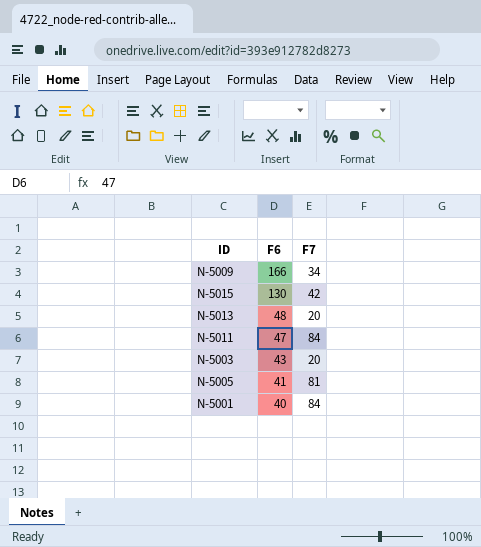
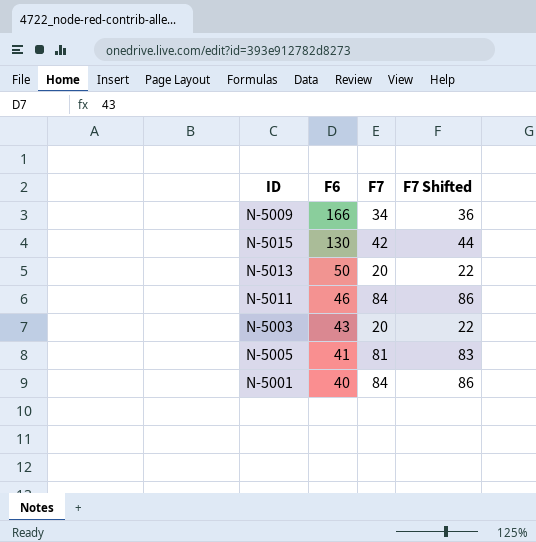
column F7 Shifted | formula: none -> [F7] + 2
N-5013 | F6: 48 -> 50
N-5011 | F6: 47 -> 46

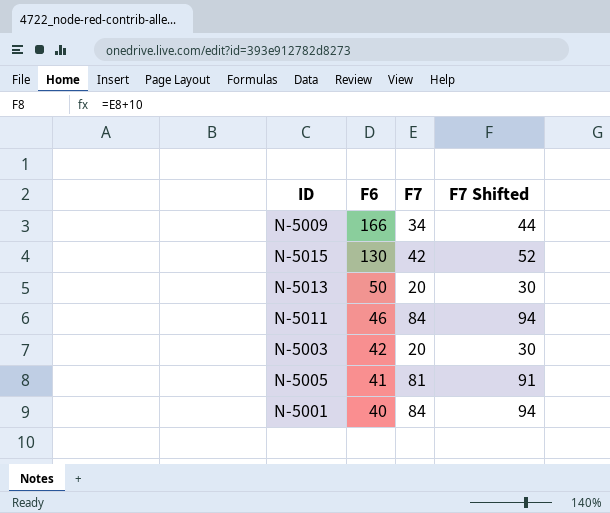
column F7 Shifted | formula: [F7] + 2 -> [F7] + 10
N-5003 | F6: 43 -> 42

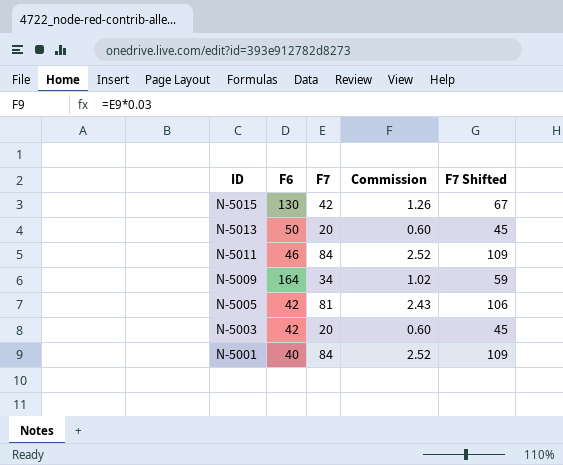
row order: F6 descending -> ID descending
column Commission | formula: none -> [F7] * 0.03
column F7 Shifted | formula: [F7] + 10 -> [F7] + 25
N-5009 | F6: 166 -> 164
N-5005 | F6: 41 -> 42

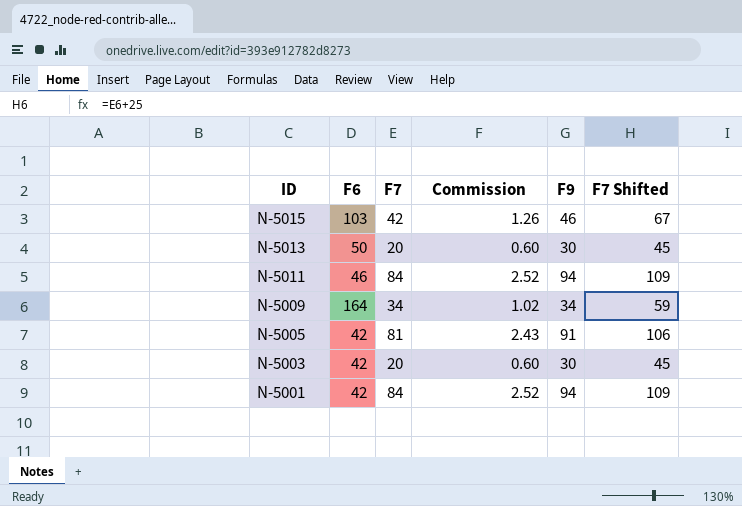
column F9 | position: none -> 5
N-5015 | F6: 130 -> 103
N-5001 | F6: 40 -> 42

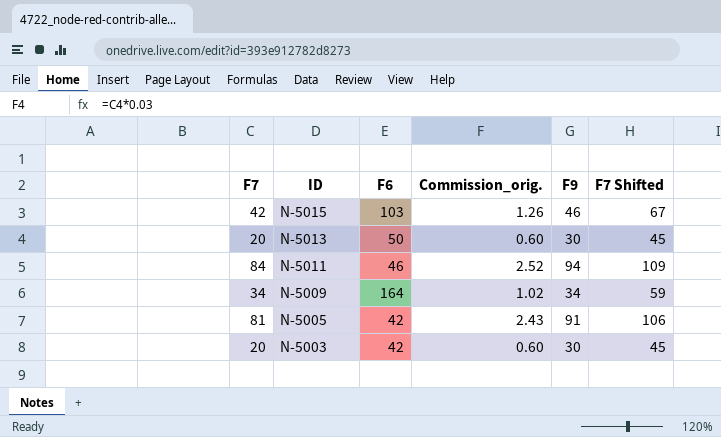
column F7 | position: 3 -> 1
column name: Commission -> Commission_orig.
row N-5001: 42 | 84 | 2.52 | 94 | 109 -> none

